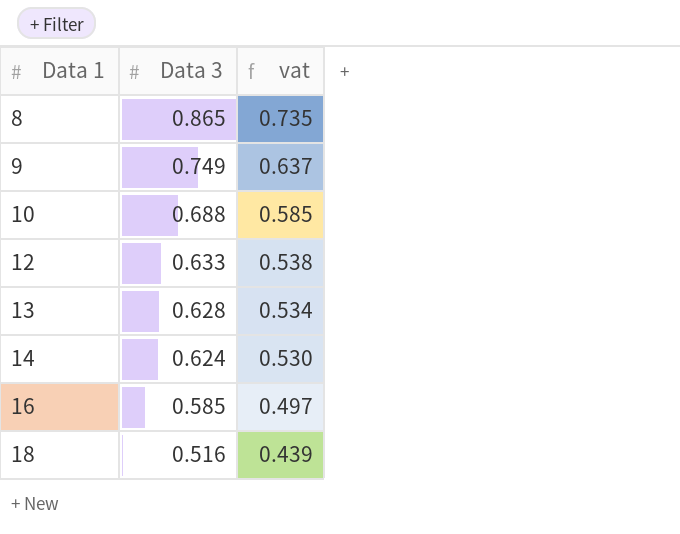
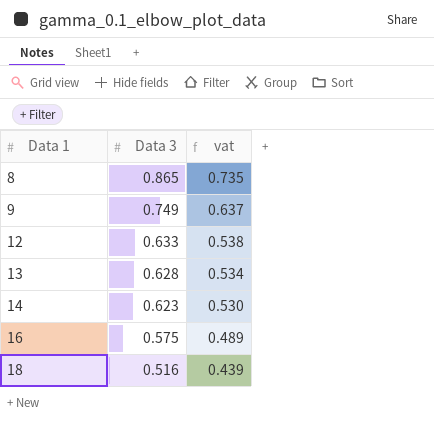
row 10: 0.688 | 0.585 -> none
14 | Data 3: 0.624 -> 0.623
16 | Data 3: 0.585 -> 0.575
16 | vat: 0.497 -> 0.489

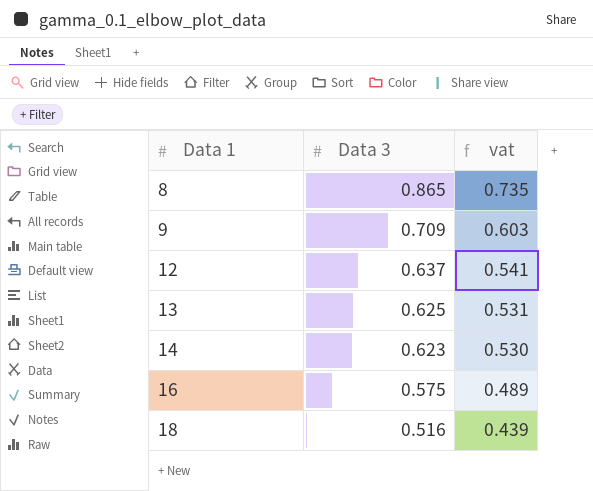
9 | Data 3: 0.749 -> 0.709
9 | vat: 0.637 -> 0.603
12 | Data 3: 0.633 -> 0.637
12 | vat: 0.538 -> 0.541
13 | Data 3: 0.628 -> 0.625
13 | vat: 0.534 -> 0.531

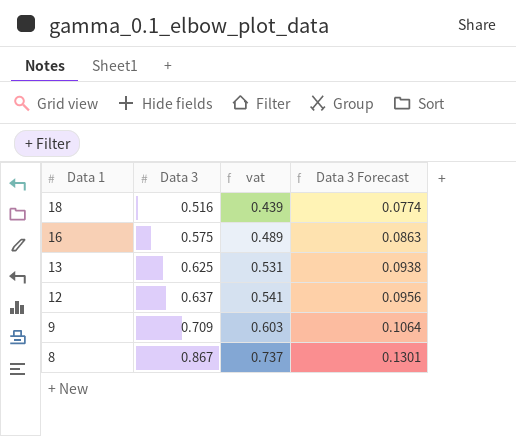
row order: Data 1 ascending -> Data 1 descending
column Data 3 Forecast | formula: none -> [Data 3] * 0.15
row 14: 0.623 | 0.530 -> none
8 | Data 3: 0.865 -> 0.867
8 | vat: 0.735 -> 0.737

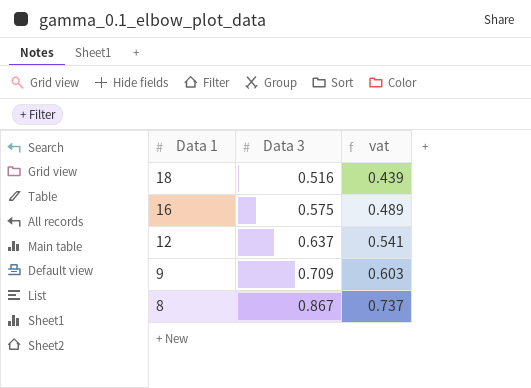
column Data 3 Forecast | formula: [Data 3] * 0.15 -> none
row 13: 0.625 | 0.531 | 0.0938 -> none

